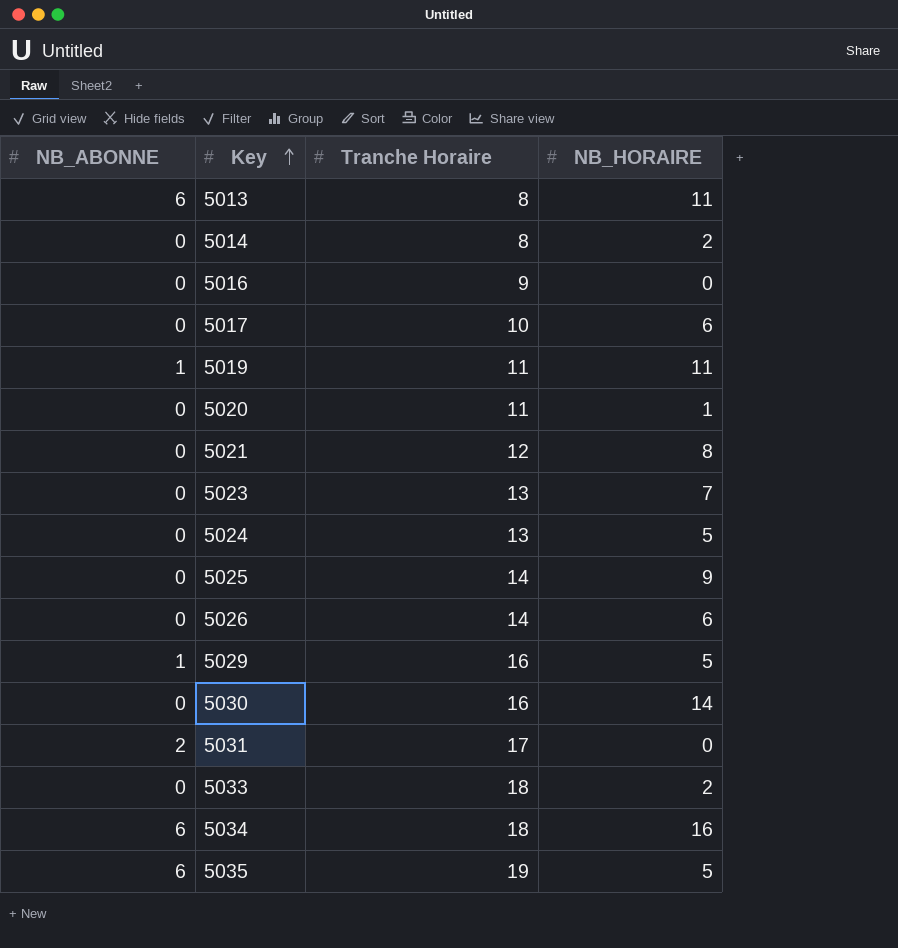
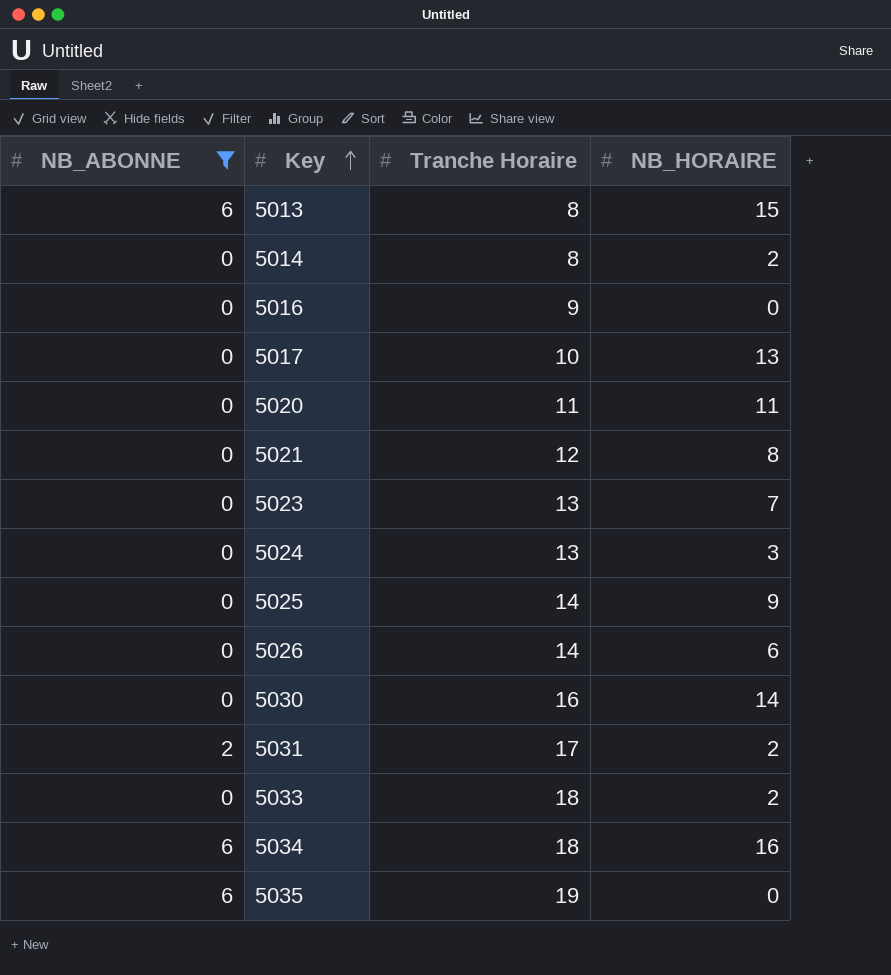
filter: none -> NB_ABONNE != 1
5013 | NB_HORAIRE: 11 -> 15
5017 | NB_HORAIRE: 6 -> 13
5020 | NB_HORAIRE: 1 -> 11
5024 | NB_HORAIRE: 5 -> 3
5031 | NB_HORAIRE: 0 -> 2
5035 | NB_HORAIRE: 5 -> 0

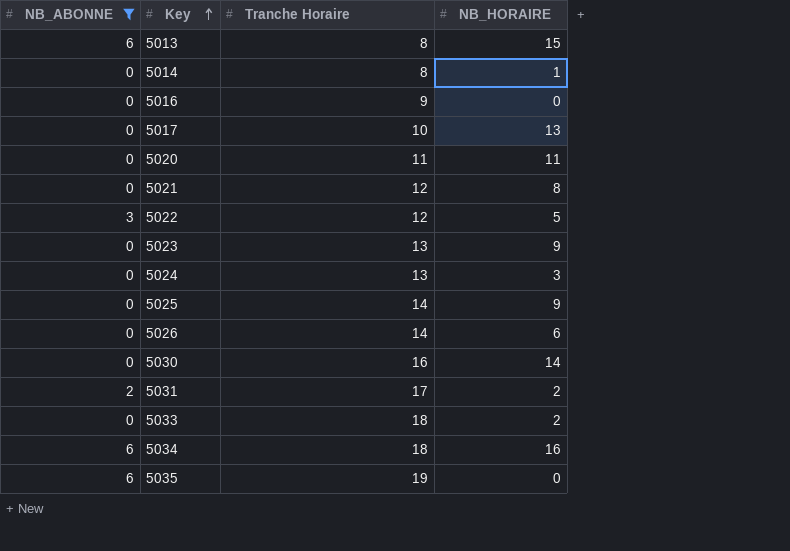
5014 | NB_HORAIRE: 2 -> 1
row 5022: none -> 3 | 12 | 5
5023 | NB_HORAIRE: 7 -> 9

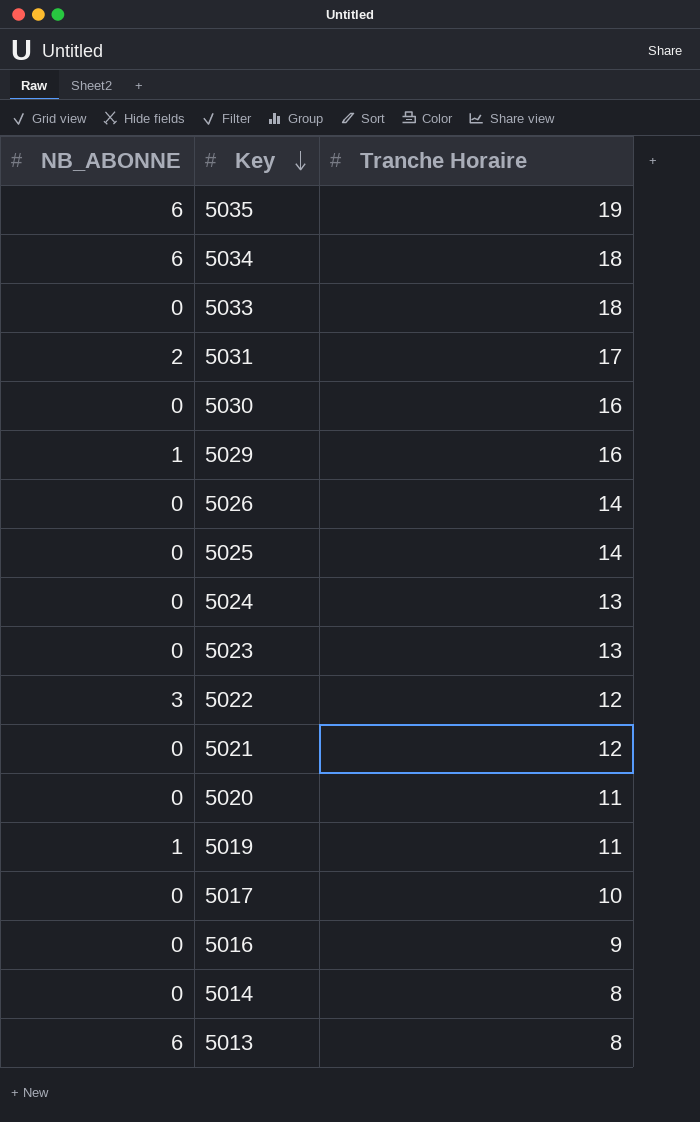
filter: NB_ABONNE != 1 -> none
row order: Key ascending -> Key descending
column NB_HORAIRE | position: 4 -> none

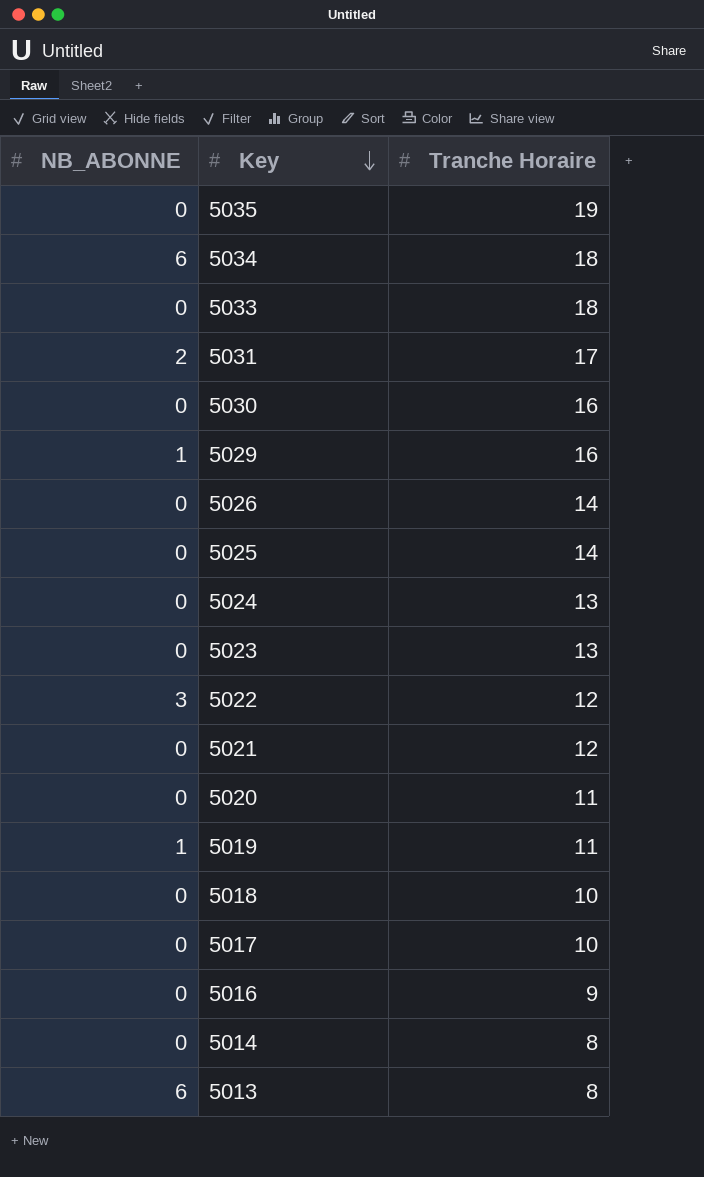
5035 | NB_ABONNE: 6 -> 0
row 5018: none -> 0 | 10

